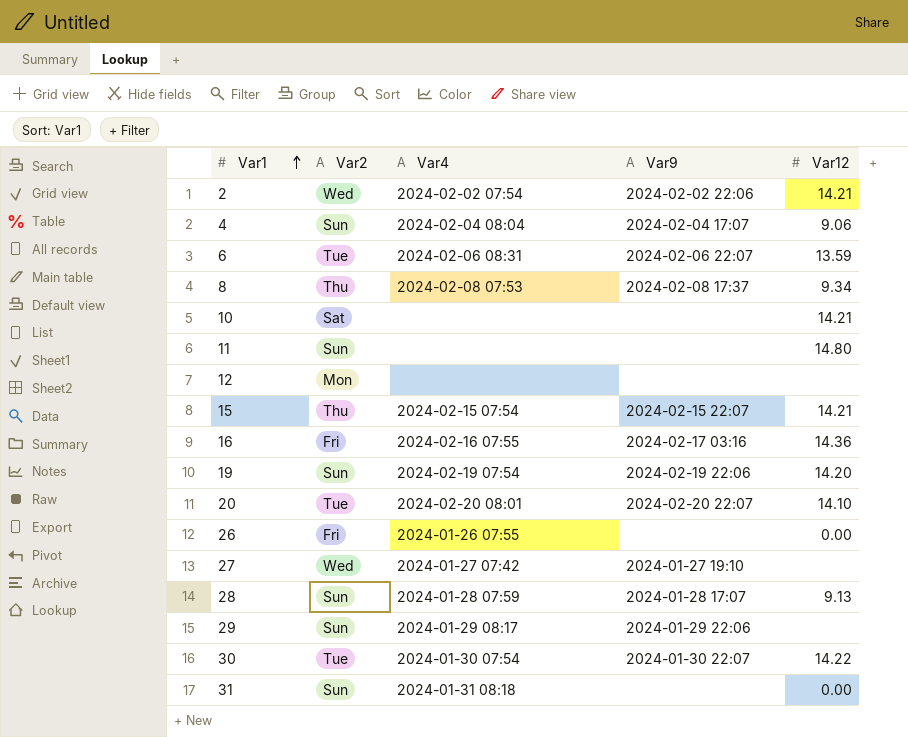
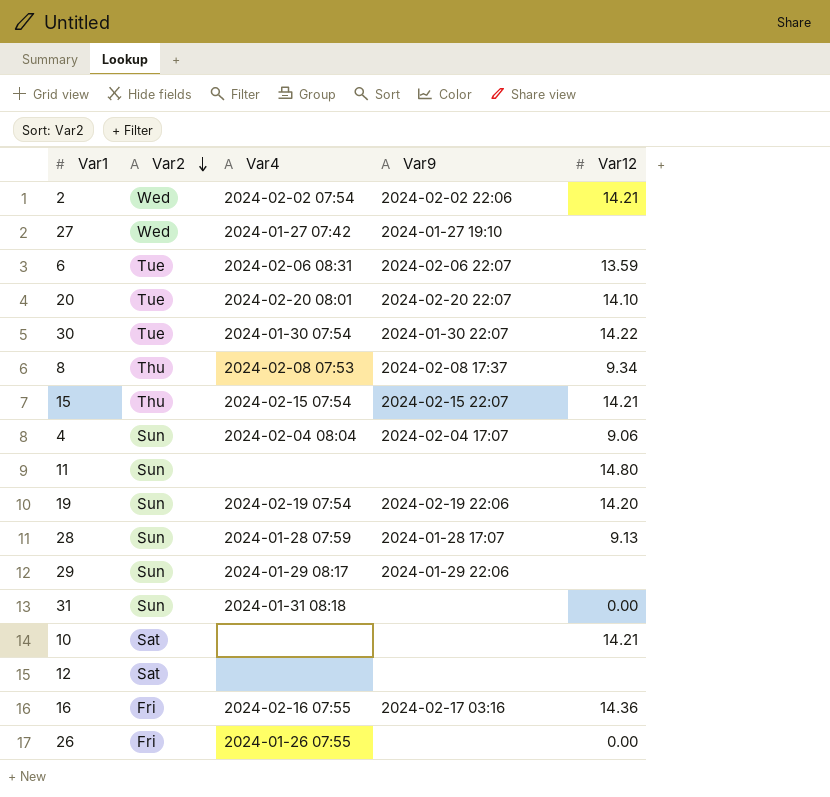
row order: Var1 ascending -> Var2 descending
12 | Var2: Mon -> Sat

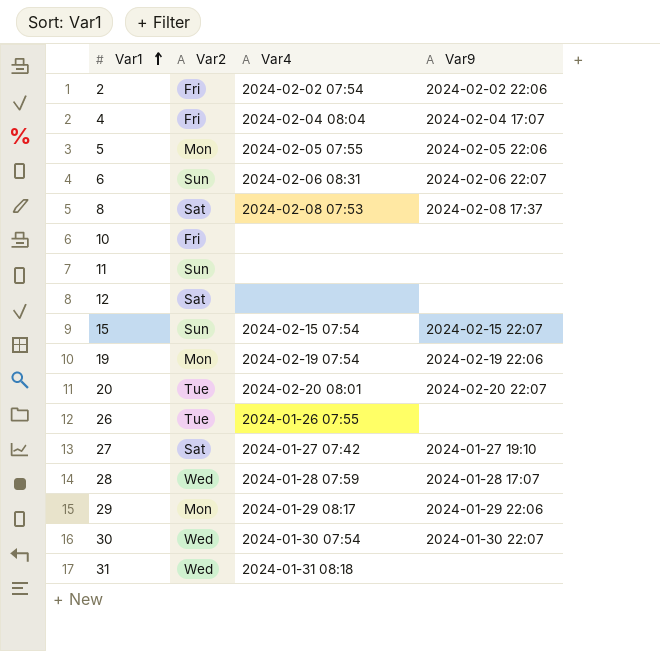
row order: Var2 descending -> Var1 ascending
column Var12 | position: 5 -> none
row 16: Fri | 2024-02-16 07:55 | 2024-02-17 03:16 | 14.36 -> none
2 | Var2: Wed -> Fri
4 | Var2: Sun -> Fri
row 5: none -> Mon | 2024-02-05 07:55 | 2024-02-05 22:06
6 | Var2: Tue -> Sun
8 | Var2: Thu -> Sat
10 | Var2: Sat -> Fri
15 | Var2: Thu -> Sun
19 | Var2: Sun -> Mon
26 | Var2: Fri -> Tue
27 | Var2: Wed -> Sat
28 | Var2: Sun -> Wed
29 | Var2: Sun -> Mon
30 | Var2: Tue -> Wed
31 | Var2: Sun -> Wed

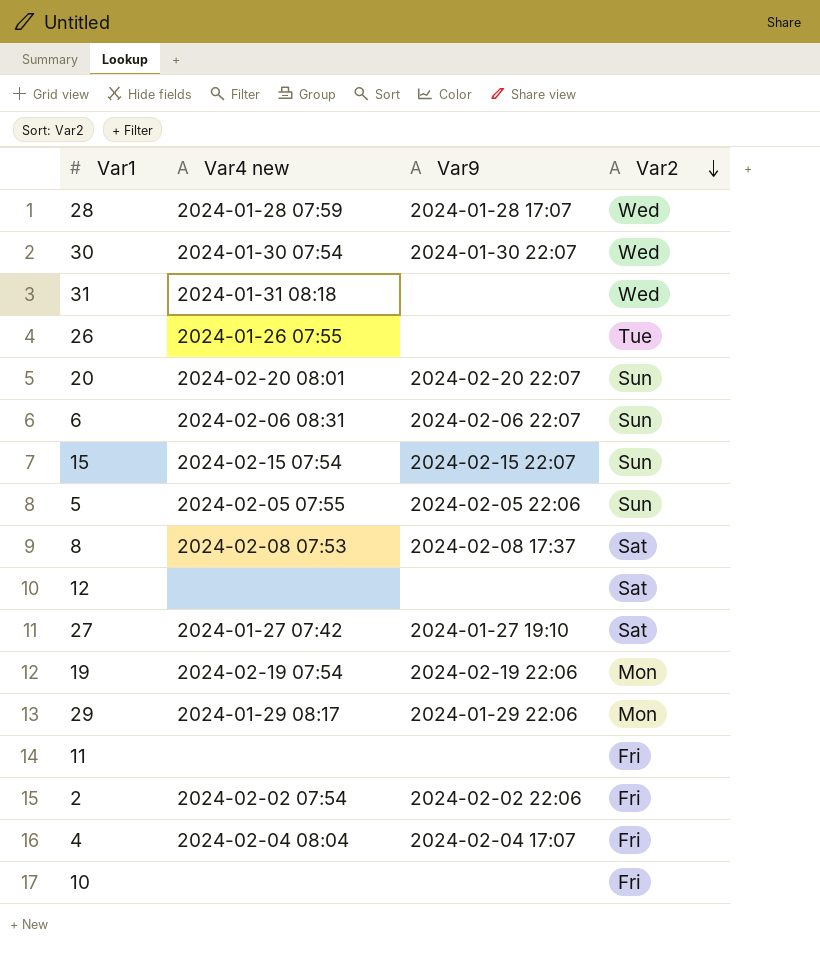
row order: Var1 ascending -> Var2 descending
column name: Var4 -> Var4 new
column Var2 | position: 2 -> 4
20 | Var2: Tue -> Sun
5 | Var2: Mon -> Sun
11 | Var2: Sun -> Fri

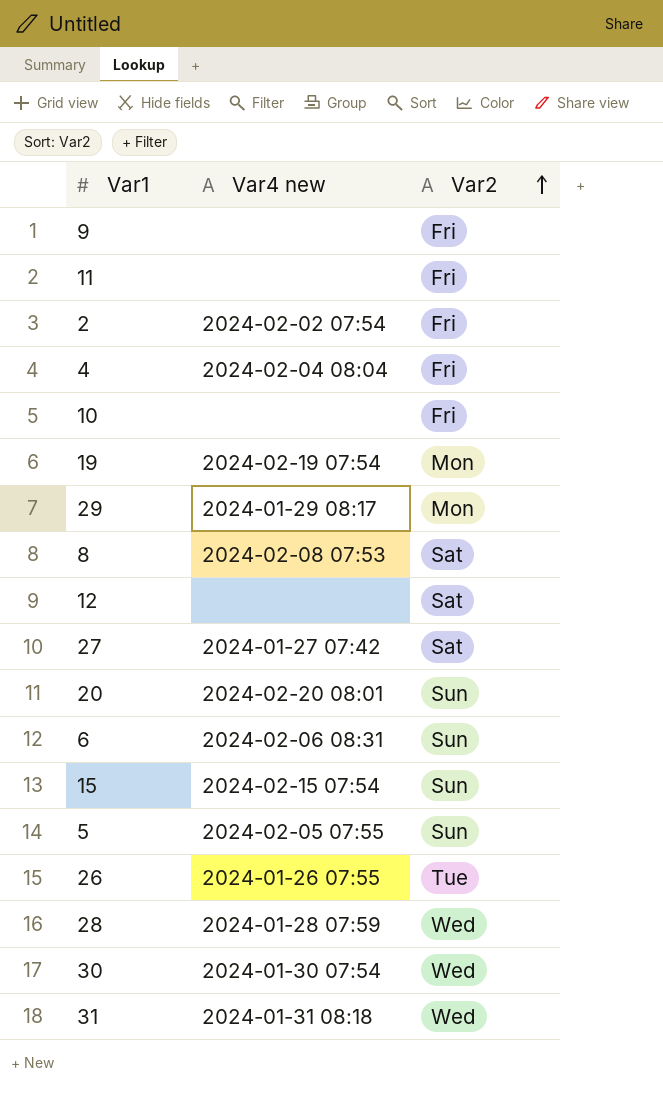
row order: Var2 descending -> Var2 ascending
column Var9 | position: 3 -> none
row 9: none -> none | Fri

